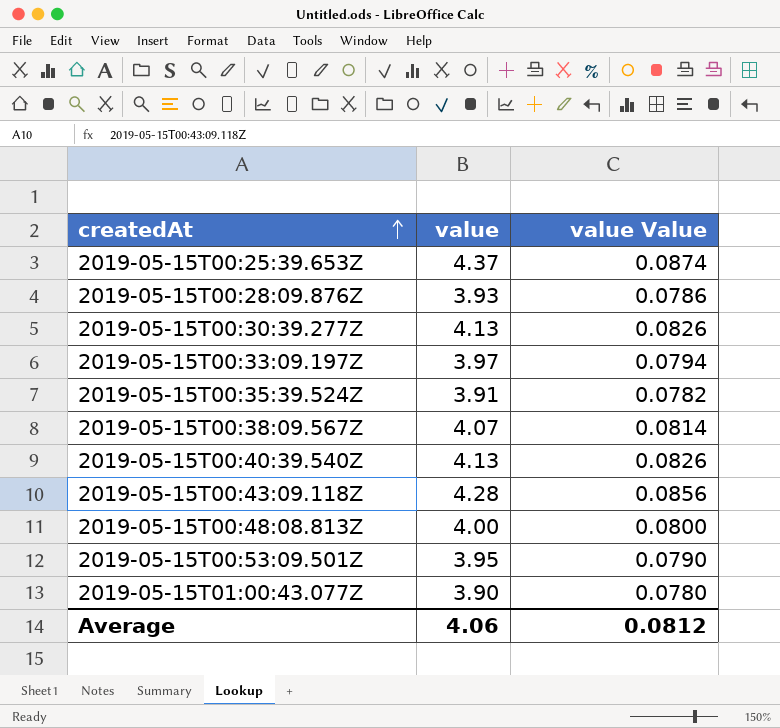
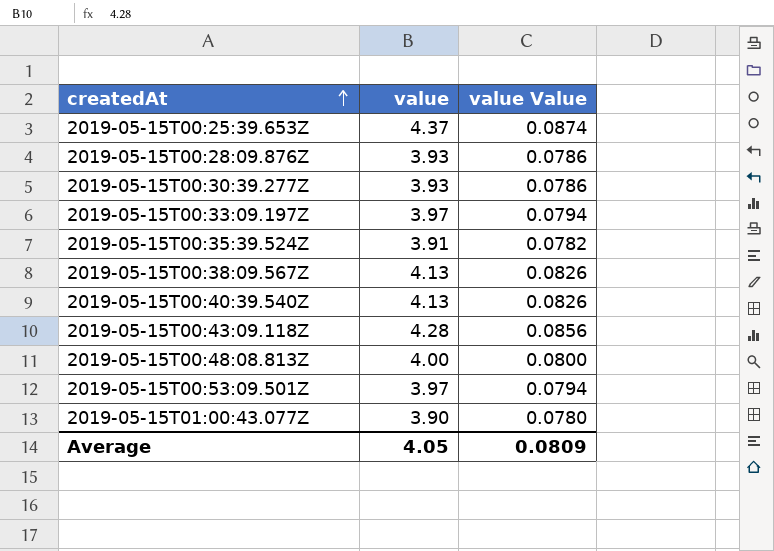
2019-05-15T00:30:39.277Z | value: 4.13 -> 3.93
2019-05-15T00:30:39.277Z | value Value: 0.0826 -> 0.0786
2019-05-15T00:38:09.567Z | value: 4.07 -> 4.13
2019-05-15T00:38:09.567Z | value Value: 0.0814 -> 0.0826
2019-05-15T00:53:09.501Z | value: 3.95 -> 3.97
2019-05-15T00:53:09.501Z | value Value: 0.0790 -> 0.0794
Average | value: 4.06 -> 4.05
Average | value Value: 0.0812 -> 0.0809

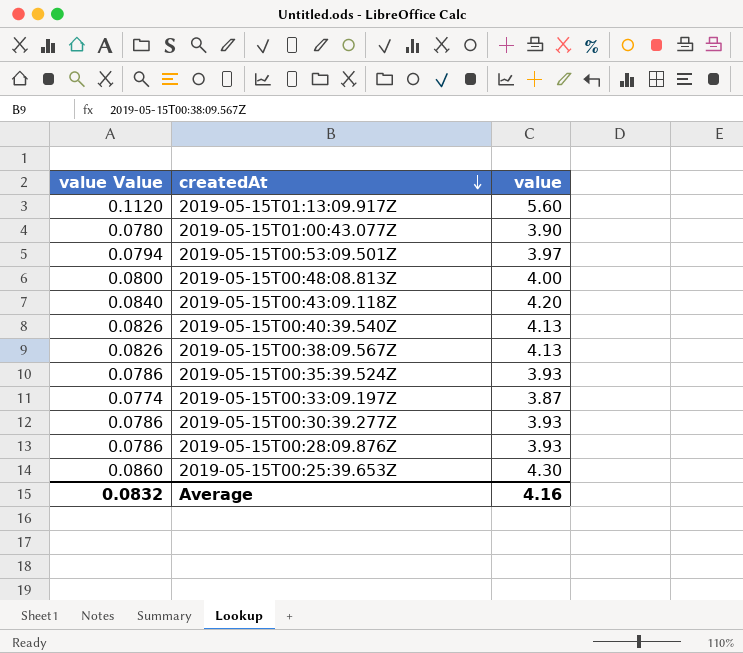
row order: createdAt ascending -> createdAt descending
column value Value | position: 3 -> 1
row 2019-05-15T01:13:09.917Z: none -> 0.1120 | 5.60
2019-05-15T00:43:09.118Z | value Value: 0.0856 -> 0.0840
2019-05-15T00:43:09.118Z | value: 4.28 -> 4.20
2019-05-15T00:35:39.524Z | value Value: 0.0782 -> 0.0786
2019-05-15T00:35:39.524Z | value: 3.91 -> 3.93
2019-05-15T00:33:09.197Z | value Value: 0.0794 -> 0.0774
2019-05-15T00:33:09.197Z | value: 3.97 -> 3.87
2019-05-15T00:25:39.653Z | value Value: 0.0874 -> 0.0860
2019-05-15T00:25:39.653Z | value: 4.37 -> 4.30
Average | value Value: 0.0809 -> 0.0832
Average | value: 4.05 -> 4.16

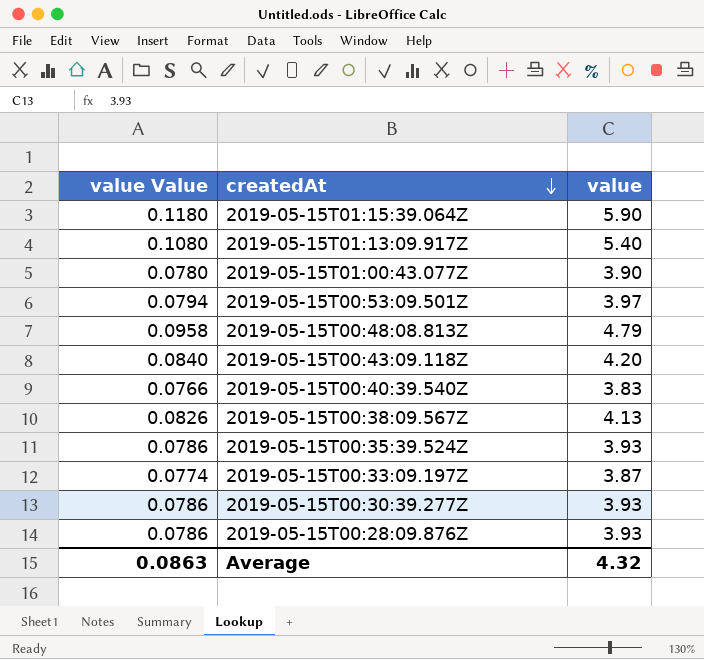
row 2019-05-15T00:25:39.653Z: 0.0860 | 4.30 -> none
row 2019-05-15T01:15:39.064Z: none -> 0.1180 | 5.90
2019-05-15T01:13:09.917Z | value Value: 0.1120 -> 0.1080
2019-05-15T01:13:09.917Z | value: 5.60 -> 5.40
2019-05-15T00:48:08.813Z | value Value: 0.0800 -> 0.0958
2019-05-15T00:48:08.813Z | value: 4.00 -> 4.79
2019-05-15T00:40:39.540Z | value Value: 0.0826 -> 0.0766
2019-05-15T00:40:39.540Z | value: 4.13 -> 3.83
Average | value Value: 0.0832 -> 0.0863
Average | value: 4.16 -> 4.32

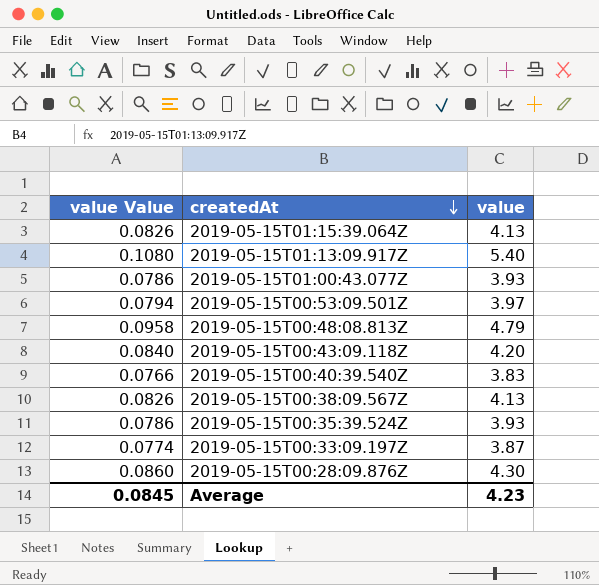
row 2019-05-15T00:30:39.277Z: 0.0786 | 3.93 -> none
2019-05-15T01:15:39.064Z | value Value: 0.1180 -> 0.0826
2019-05-15T01:15:39.064Z | value: 5.90 -> 4.13
2019-05-15T01:00:43.077Z | value Value: 0.0780 -> 0.0786
2019-05-15T01:00:43.077Z | value: 3.90 -> 3.93
2019-05-15T00:28:09.876Z | value Value: 0.0786 -> 0.0860
2019-05-15T00:28:09.876Z | value: 3.93 -> 4.30
Average | value Value: 0.0863 -> 0.0845
Average | value: 4.32 -> 4.23

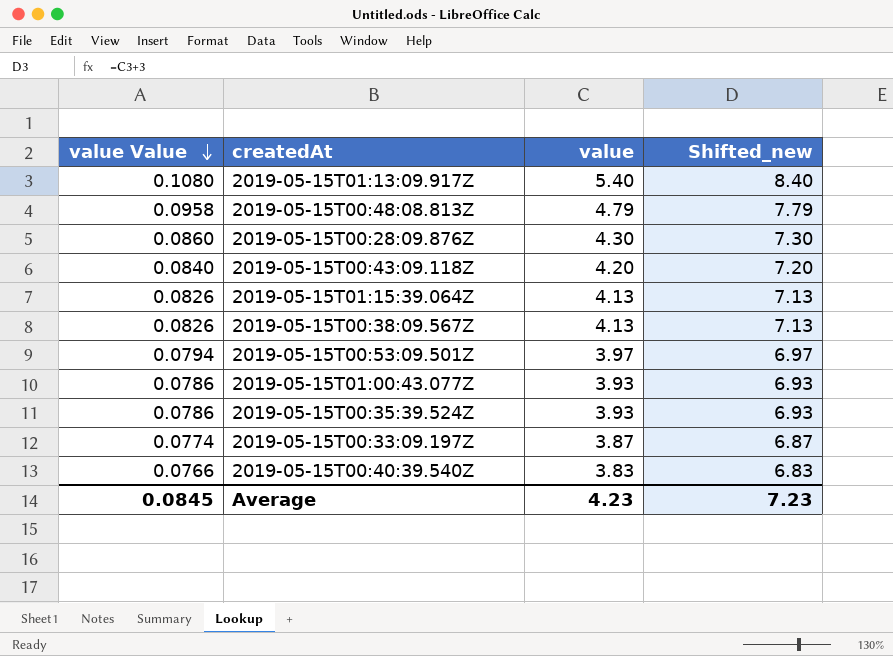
row order: createdAt descending -> value Value descending
column Shifted_new | formula: none -> [value] + 3

